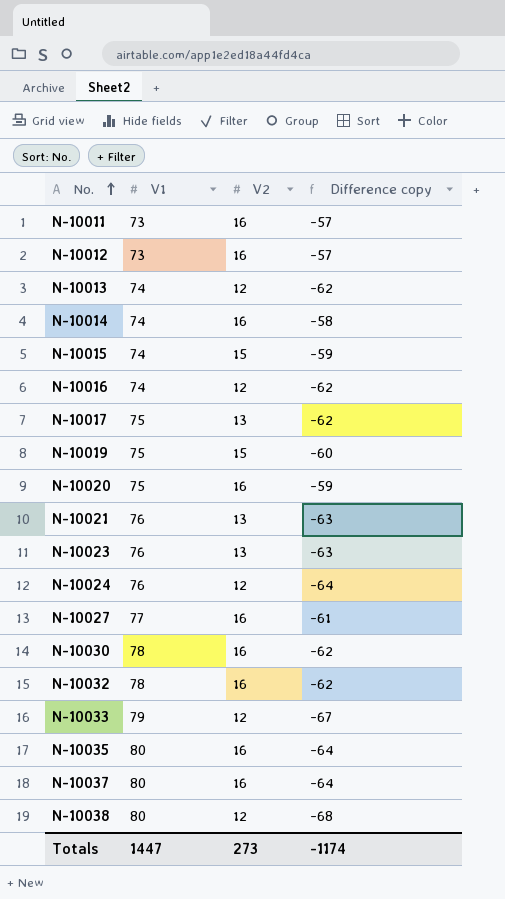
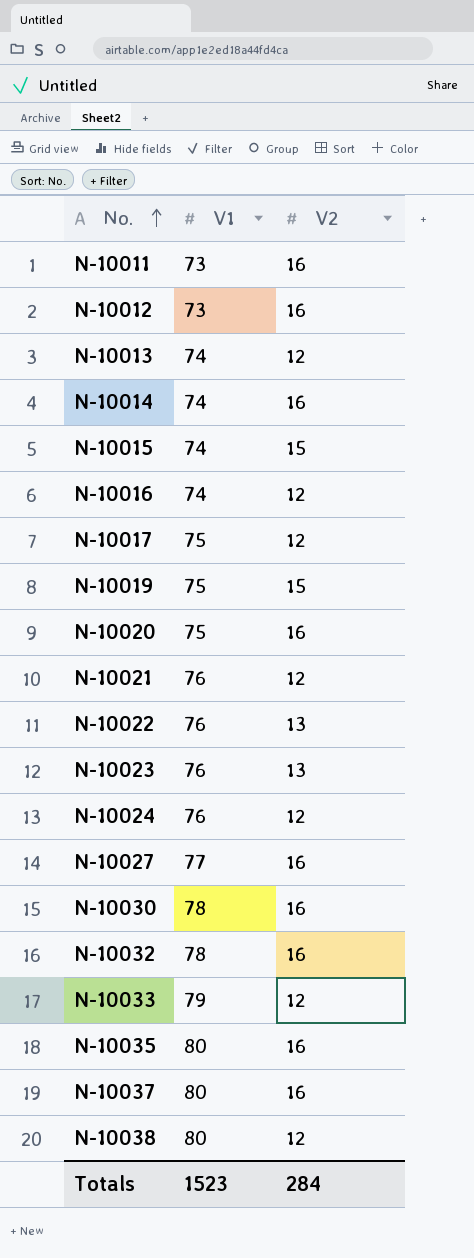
column Difference copy | formula: [V2] - [V1] -> none
N-10017 | V2: 13 -> 12
N-10021 | V2: 13 -> 12
row N-10022: none -> 76 | 13
Totals | V1: 1447 -> 1523
Totals | V2: 273 -> 284

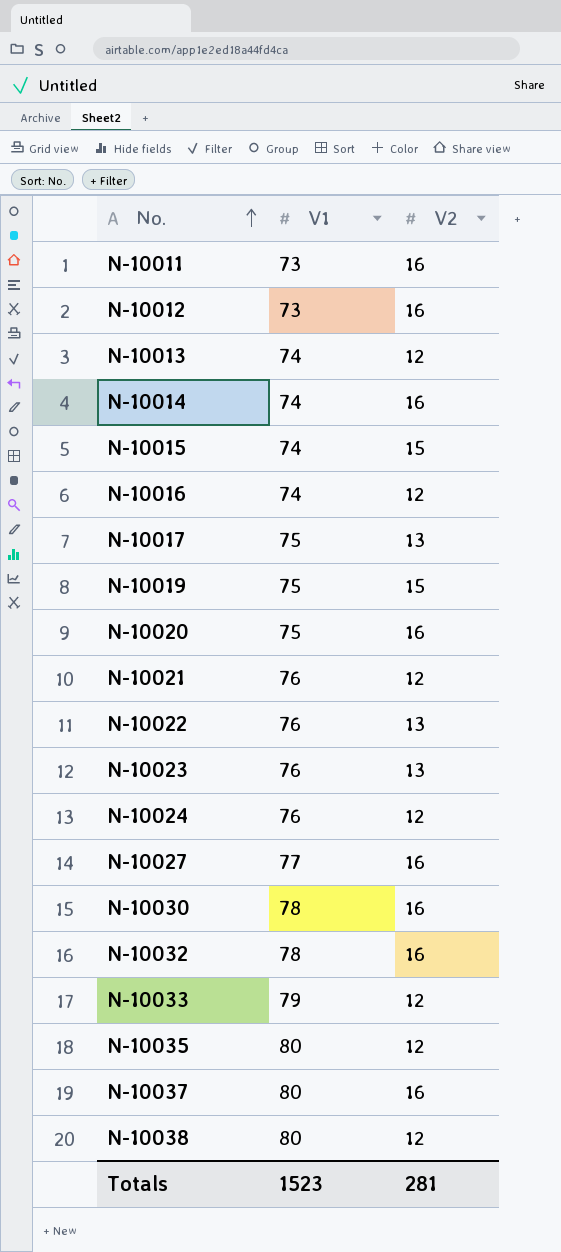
N-10017 | V2: 12 -> 13
N-10035 | V2: 16 -> 12
Totals | V2: 284 -> 281

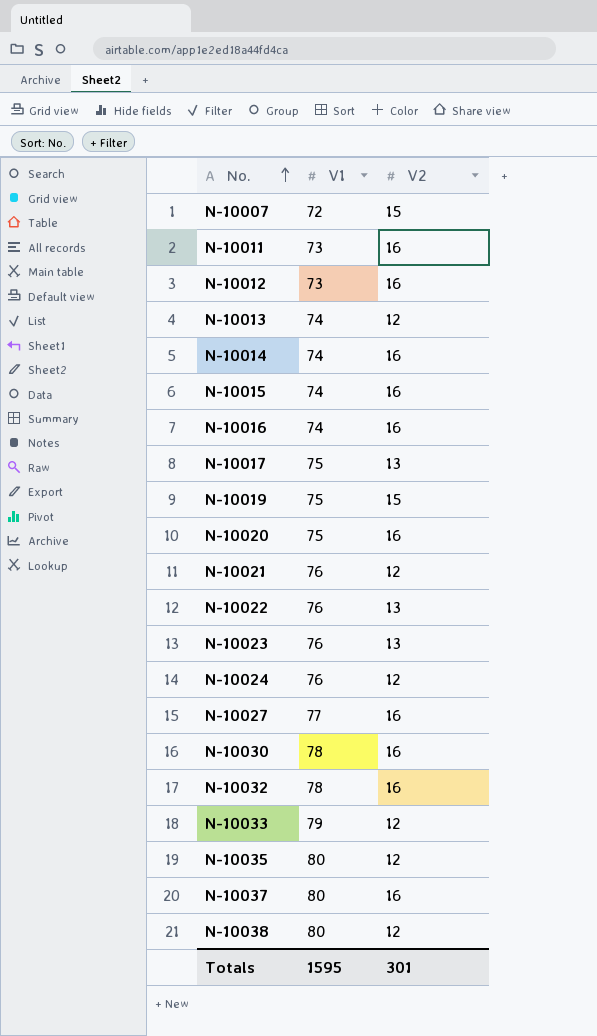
row N-10007: none -> 72 | 15
N-10015 | V2: 15 -> 16
N-10016 | V2: 12 -> 16
Totals | V1: 1523 -> 1595
Totals | V2: 281 -> 301

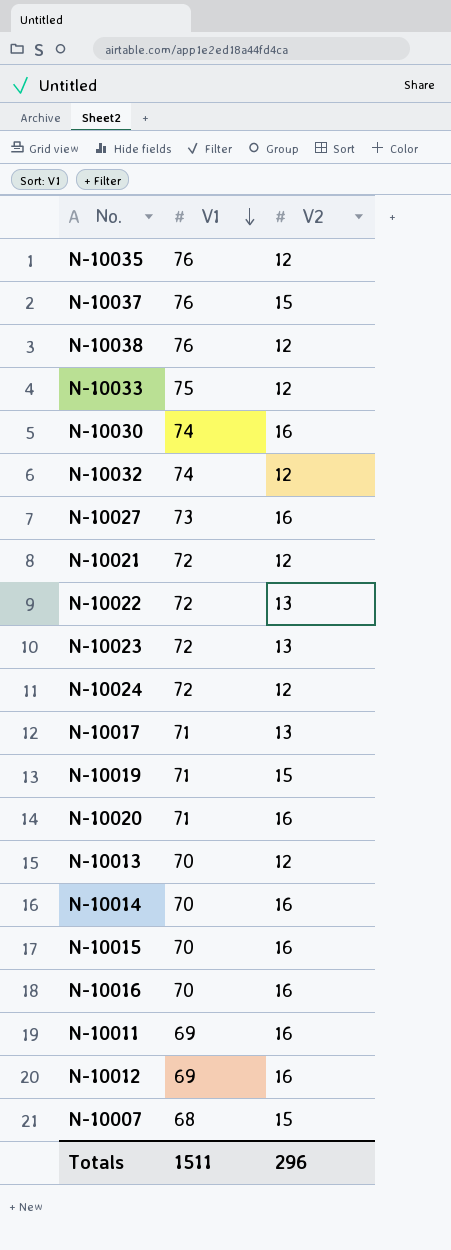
row order: No. ascending -> V1 descending
N-10035 | V1: 80 -> 76
N-10037 | V1: 80 -> 76
N-10037 | V2: 16 -> 15
N-10038 | V1: 80 -> 76
N-10033 | V1: 79 -> 75
N-10030 | V1: 78 -> 74
N-10032 | V1: 78 -> 74
N-10032 | V2: 16 -> 12
N-10027 | V1: 77 -> 73
N-10021 | V1: 76 -> 72
N-10022 | V1: 76 -> 72
N-10023 | V1: 76 -> 72
N-10024 | V1: 76 -> 72
N-10017 | V1: 75 -> 71
N-10019 | V1: 75 -> 71
N-10020 | V1: 75 -> 71
N-10013 | V1: 74 -> 70
N-10014 | V1: 74 -> 70
N-10015 | V1: 74 -> 70
N-10016 | V1: 74 -> 70
N-10011 | V1: 73 -> 69
N-10012 | V1: 73 -> 69
N-10007 | V1: 72 -> 68
Totals | V1: 1595 -> 1511
Totals | V2: 301 -> 296

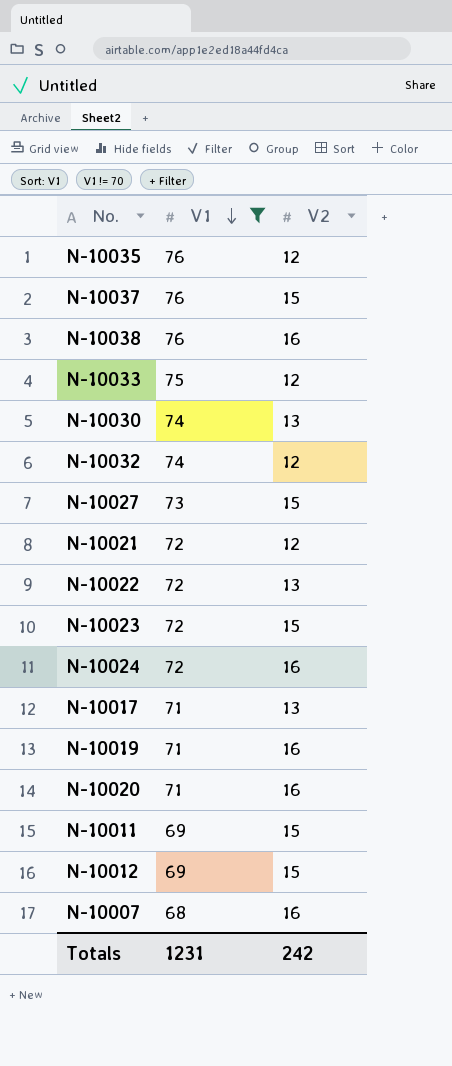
filter: none -> V1 != 70
N-10038 | V2: 12 -> 16
N-10030 | V2: 16 -> 13
N-10027 | V2: 16 -> 15
N-10023 | V2: 13 -> 15
N-10024 | V2: 12 -> 16
N-10019 | V2: 15 -> 16
N-10011 | V2: 16 -> 15
N-10012 | V2: 16 -> 15
N-10007 | V2: 15 -> 16
Totals | V1: 1511 -> 1231
Totals | V2: 296 -> 242

